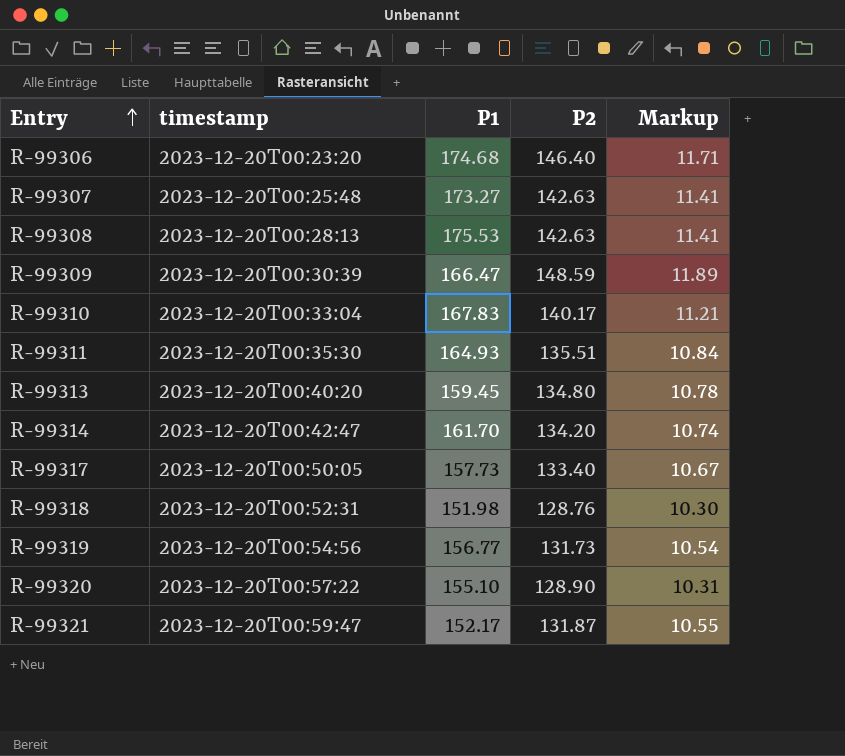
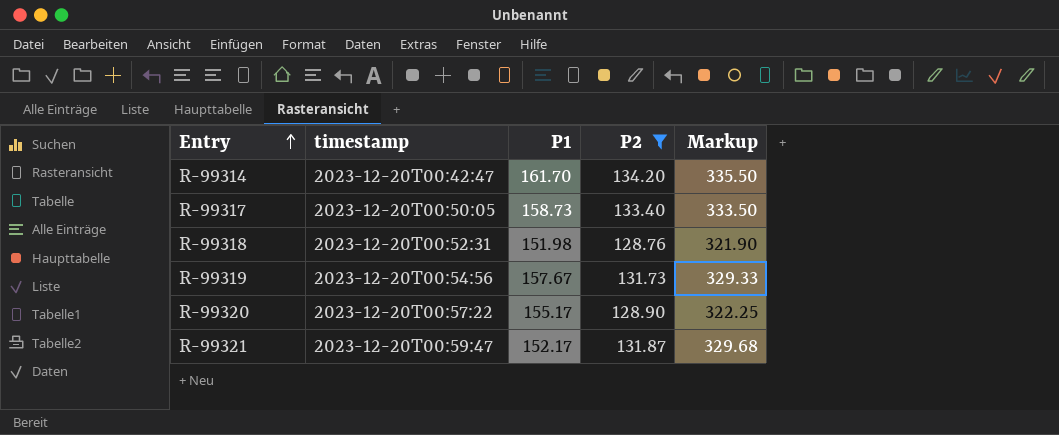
filter: none -> P2 <= 134.20
column Markup | formula: [P2] * 0.08 -> [P2] * 2.5
R-99317 | P1: 157.73 -> 158.73
R-99319 | P1: 156.77 -> 157.67
R-99320 | P1: 155.10 -> 155.17

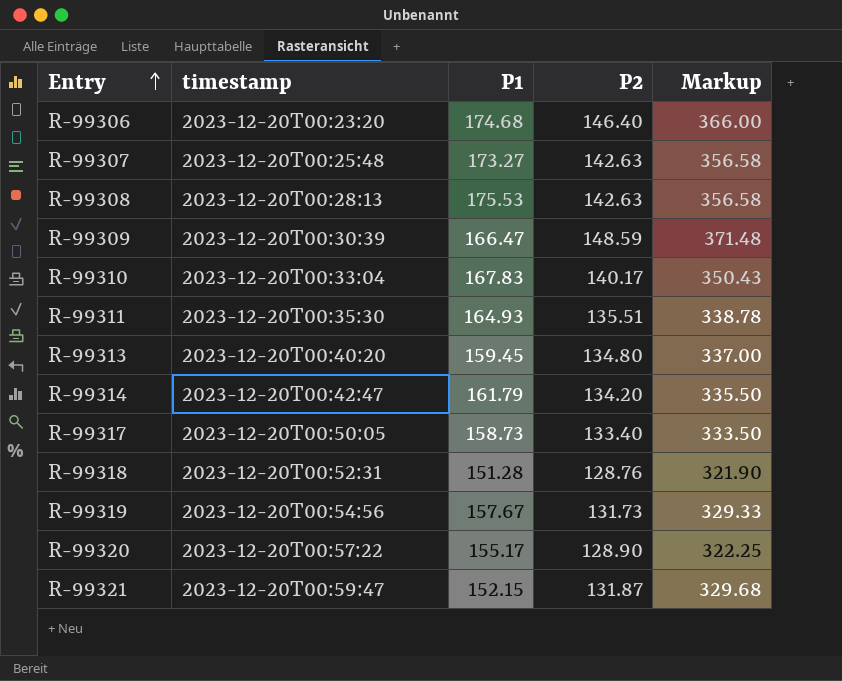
filter: P2 <= 134.20 -> none
R-99314 | P1: 161.70 -> 161.79
R-99318 | P1: 151.98 -> 151.28
R-99321 | P1: 152.17 -> 152.15

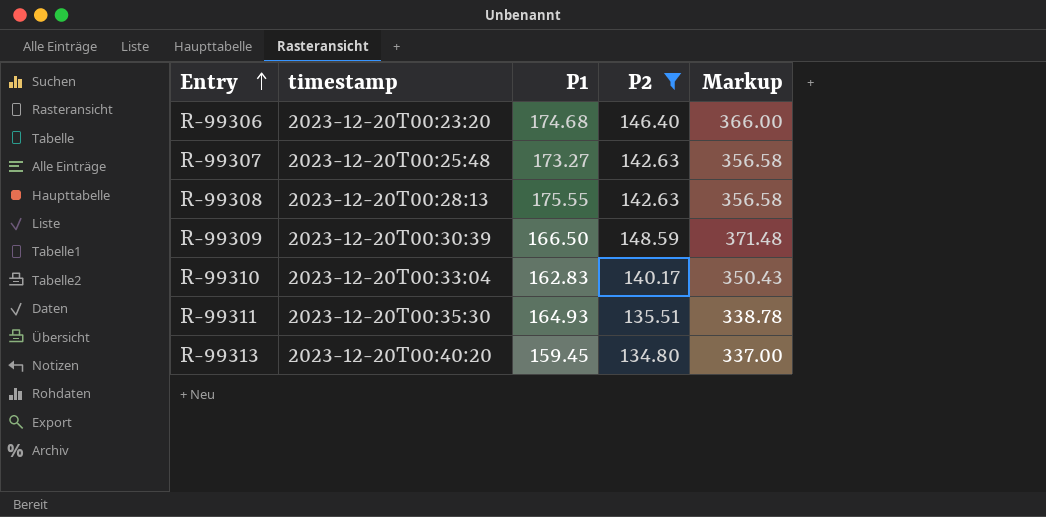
filter: none -> P2 >= 134.80
R-99308 | P1: 175.53 -> 175.55
R-99309 | P1: 166.47 -> 166.50
R-99310 | P1: 167.83 -> 162.83

